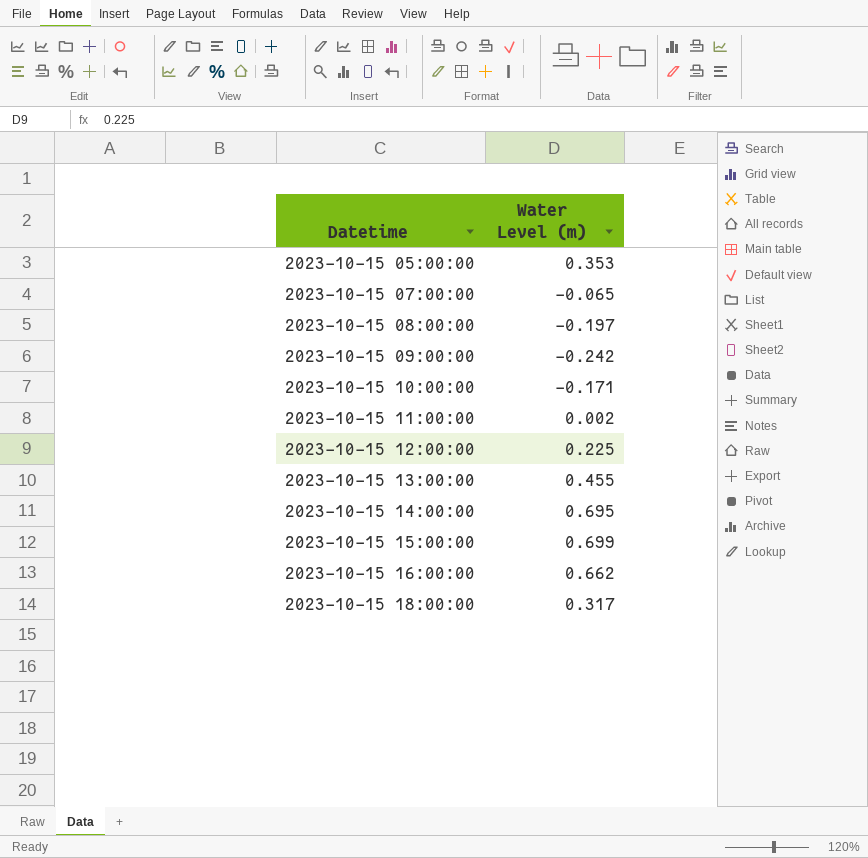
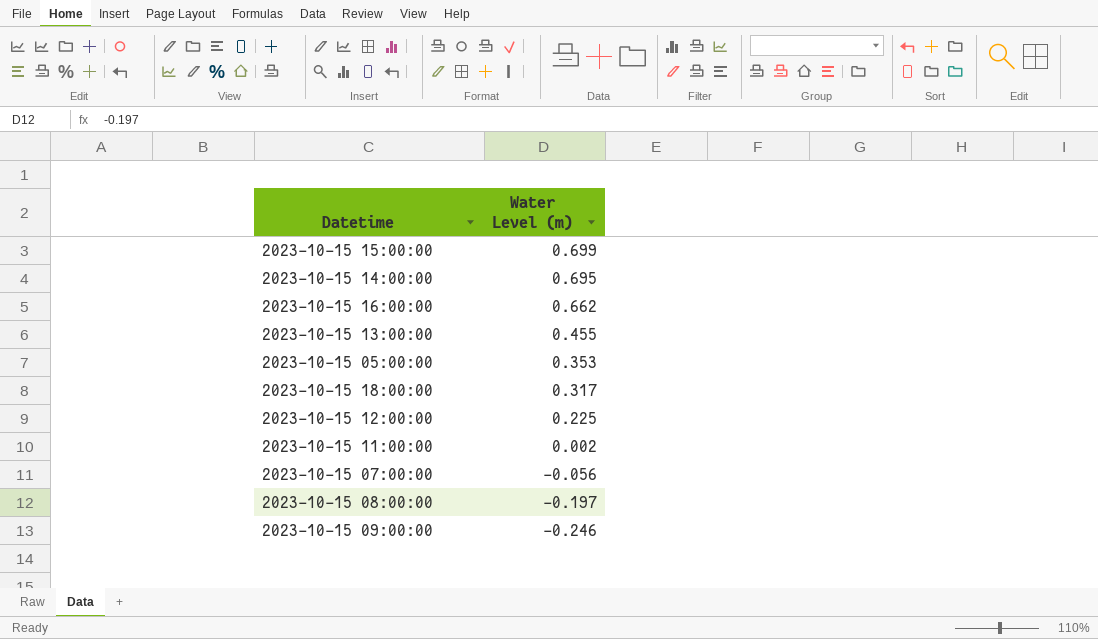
row order: Datetime ascending -> Water Level (m) descending
row 2023-10-15 10:00:00: -0.171 -> none
2023-10-15 07:00:00 | Water Level (m): -0.065 -> -0.056
2023-10-15 09:00:00 | Water Level (m): -0.242 -> -0.246

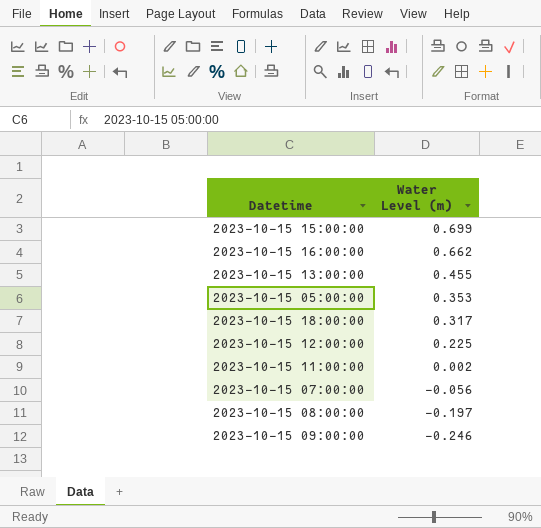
row 2023-10-15 14:00:00: 0.695 -> none

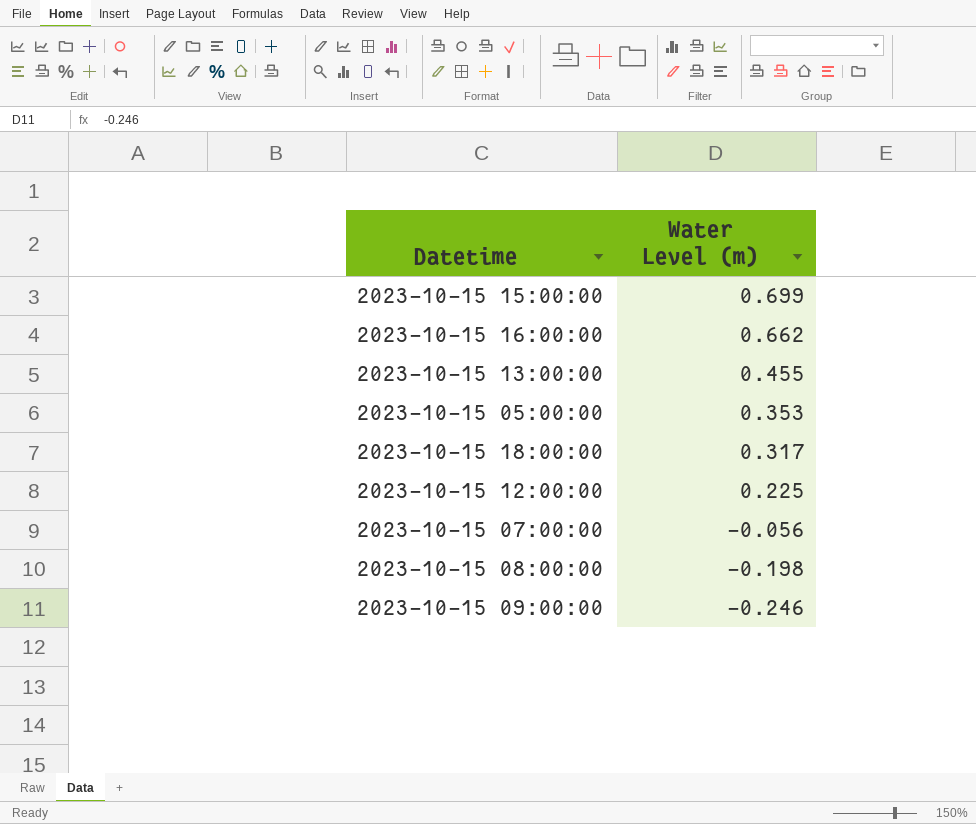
row 2023-10-15 11:00:00: 0.002 -> none
2023-10-15 08:00:00 | Water Level (m): -0.197 -> -0.198

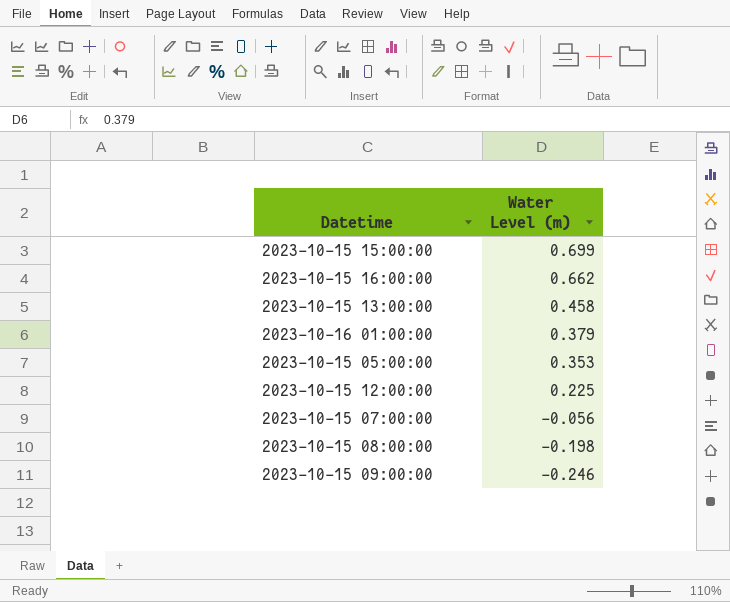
row 2023-10-15 18:00:00: 0.317 -> none
2023-10-15 13:00:00 | Water Level (m): 0.455 -> 0.458
row 2023-10-16 01:00:00: none -> 0.379

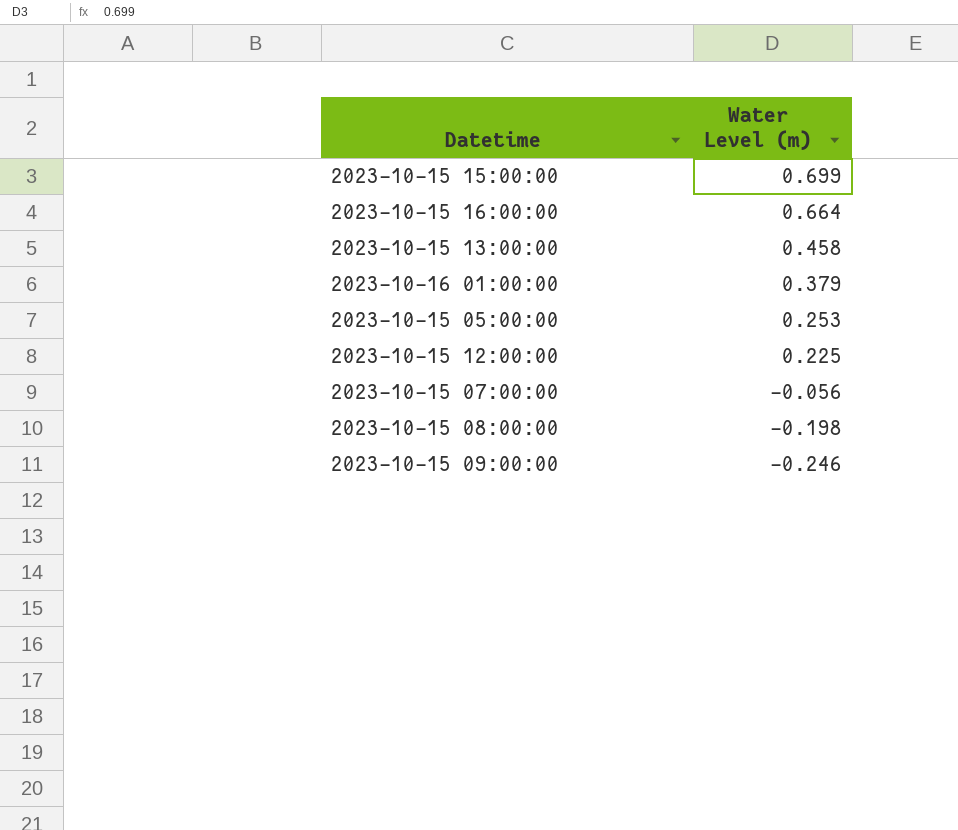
2023-10-15 16:00:00 | Water Level (m): 0.662 -> 0.664
2023-10-15 05:00:00 | Water Level (m): 0.353 -> 0.253

